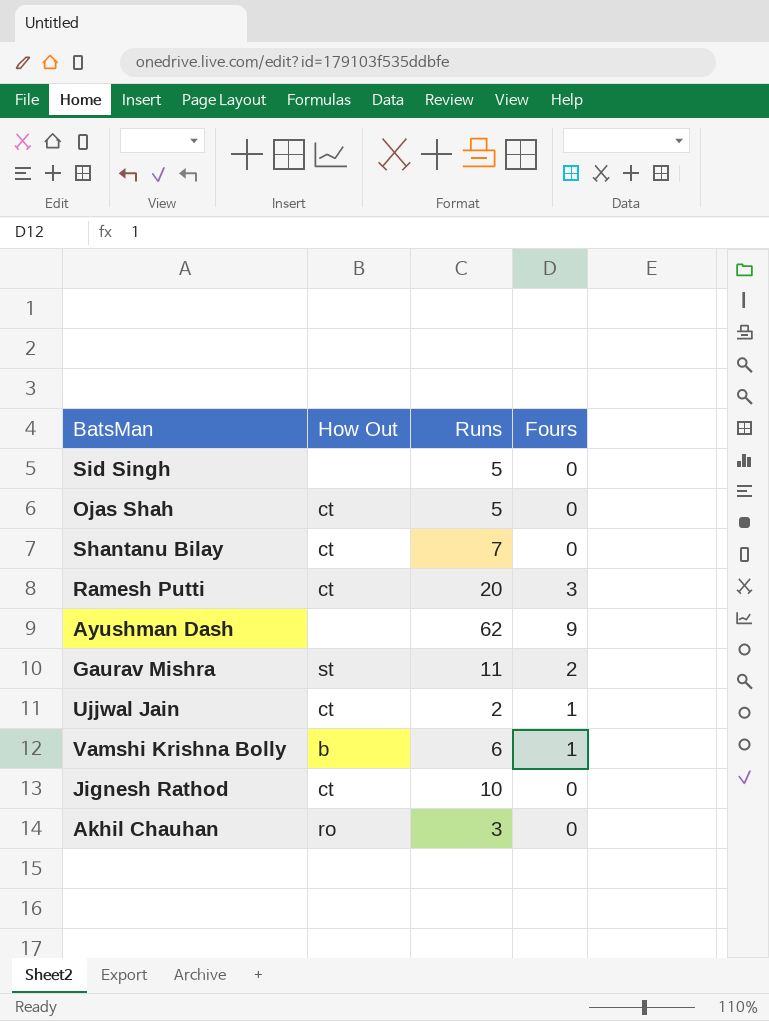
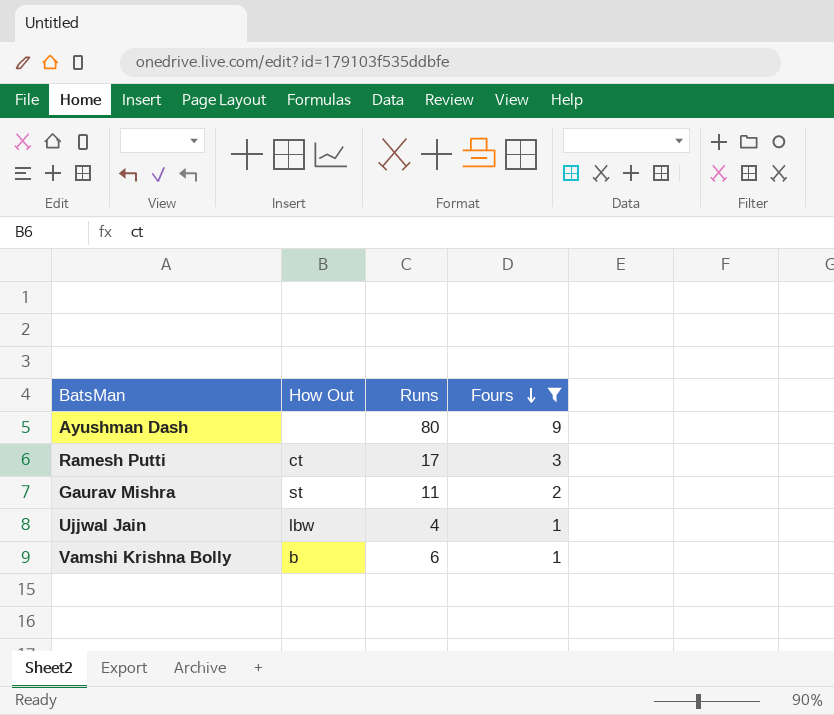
filter: none -> Fours != 0
row order: none -> Fours descending
Ayushman Dash | Runs: 62 -> 80
Ramesh Putti | Runs: 20 -> 17
Ujjwal Jain | How Out: ct -> lbw
Ujjwal Jain | Runs: 2 -> 4

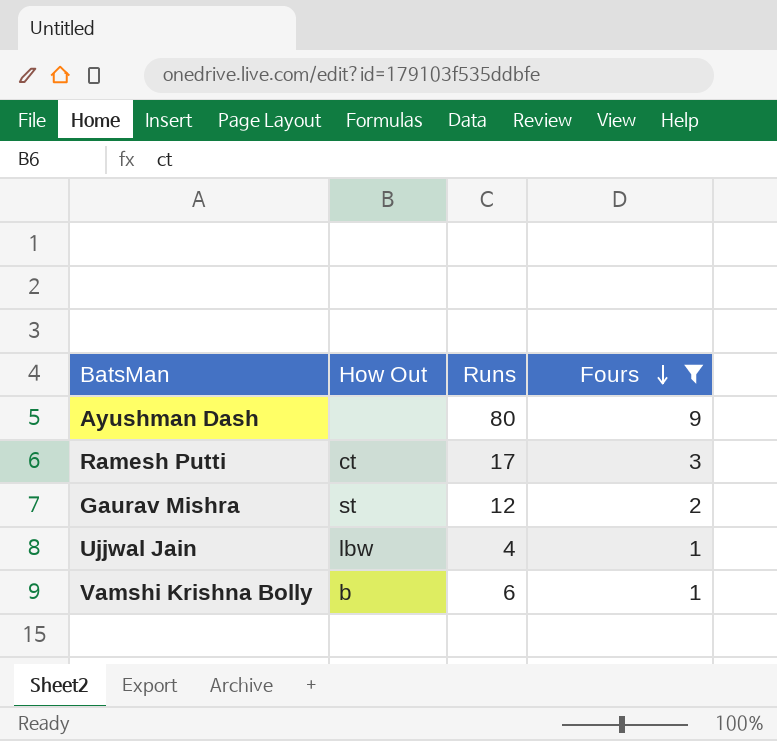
Gaurav Mishra | Runs: 11 -> 12

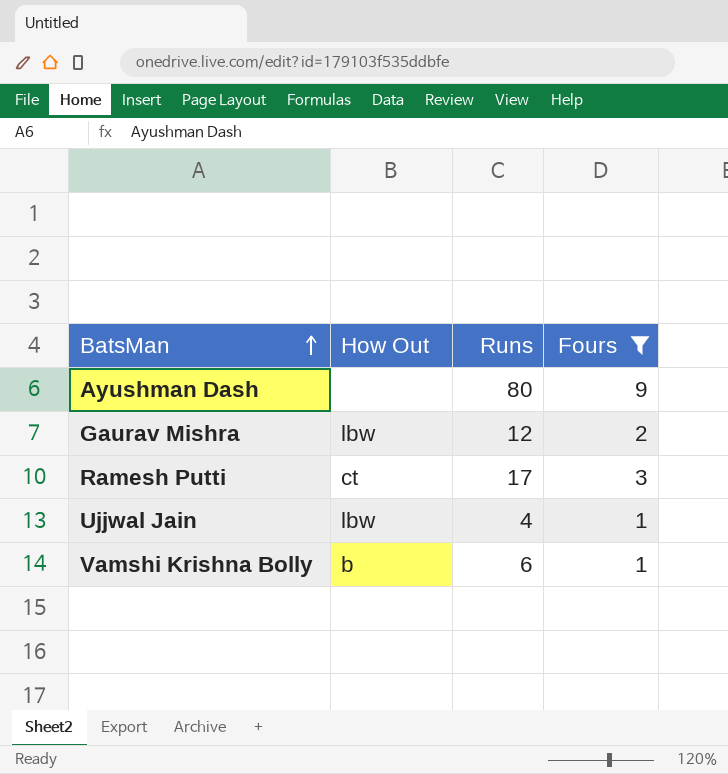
row order: Fours descending -> BatsMan ascending
Gaurav Mishra | How Out: st -> lbw

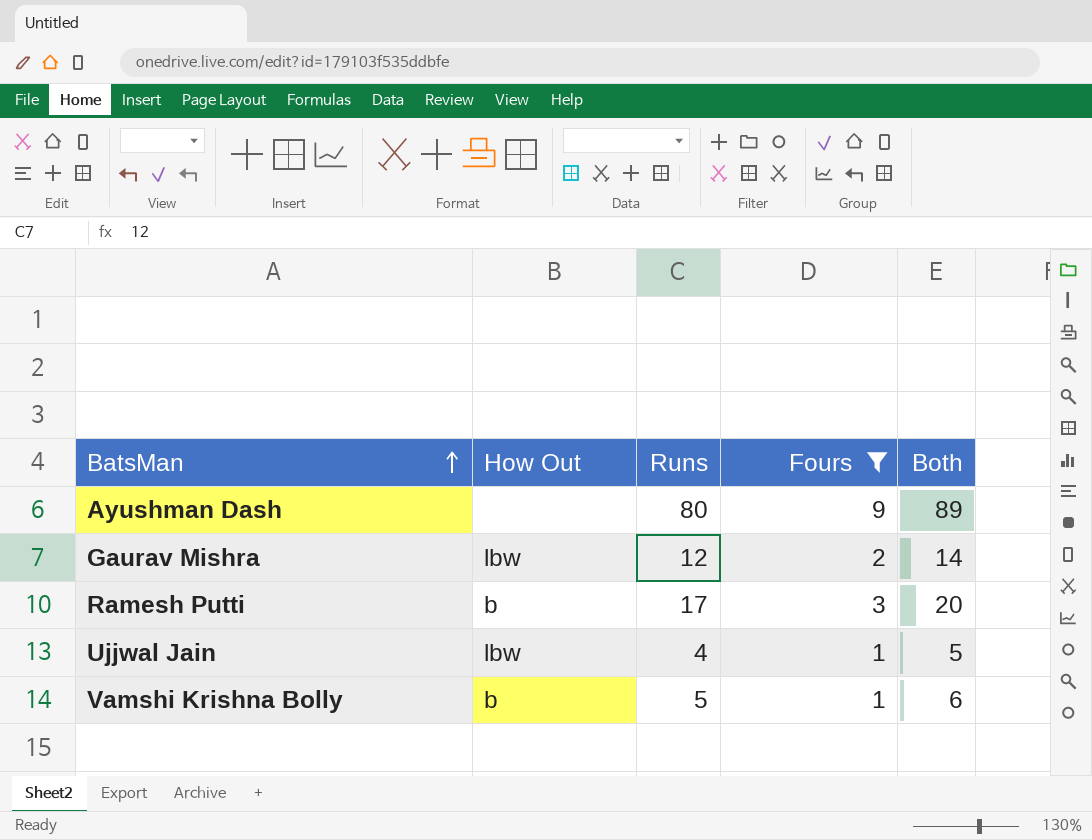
column Both | formula: none -> [Runs] + [Fours]
Ramesh Putti | How Out: ct -> b
Vamshi Krishna Bolly | Runs: 6 -> 5

